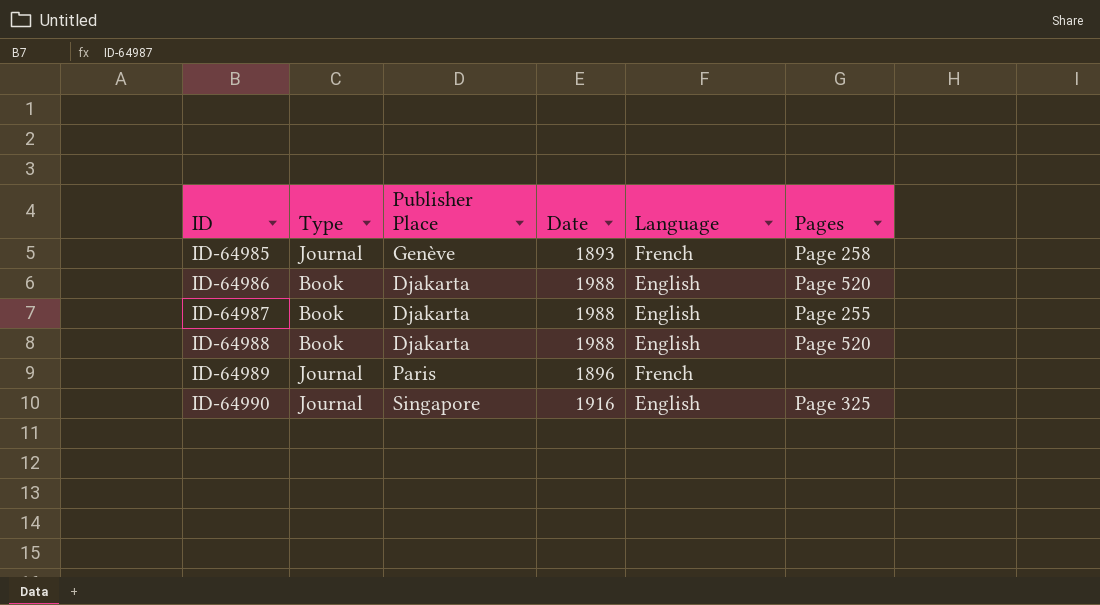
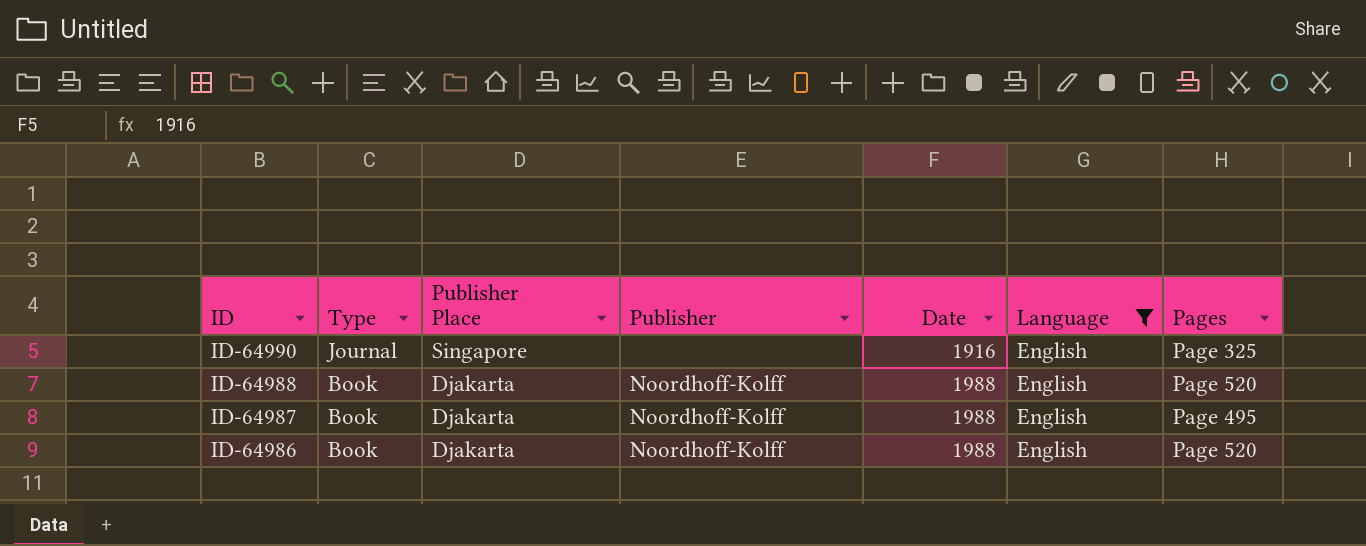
filter: none -> Language = English
row order: ID ascending -> ID descending
column Publisher | position: none -> 4
ID-64987 | Pages: Page 255 -> Page 495

